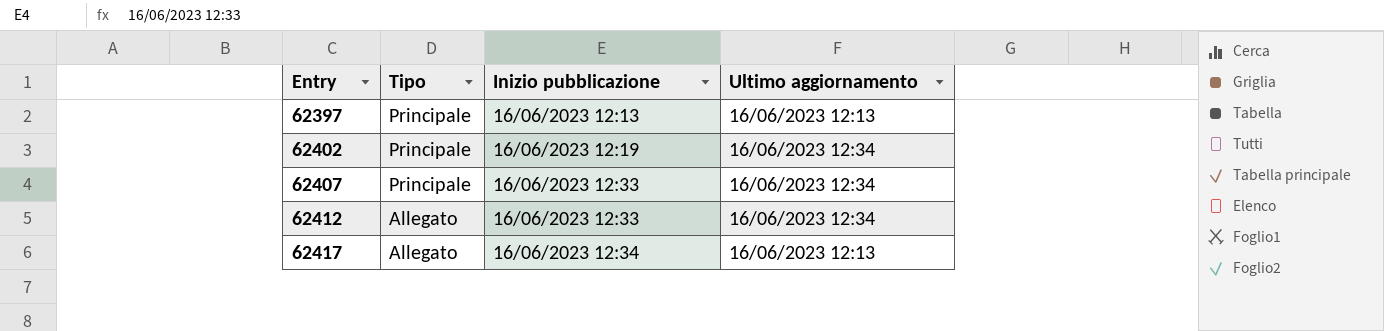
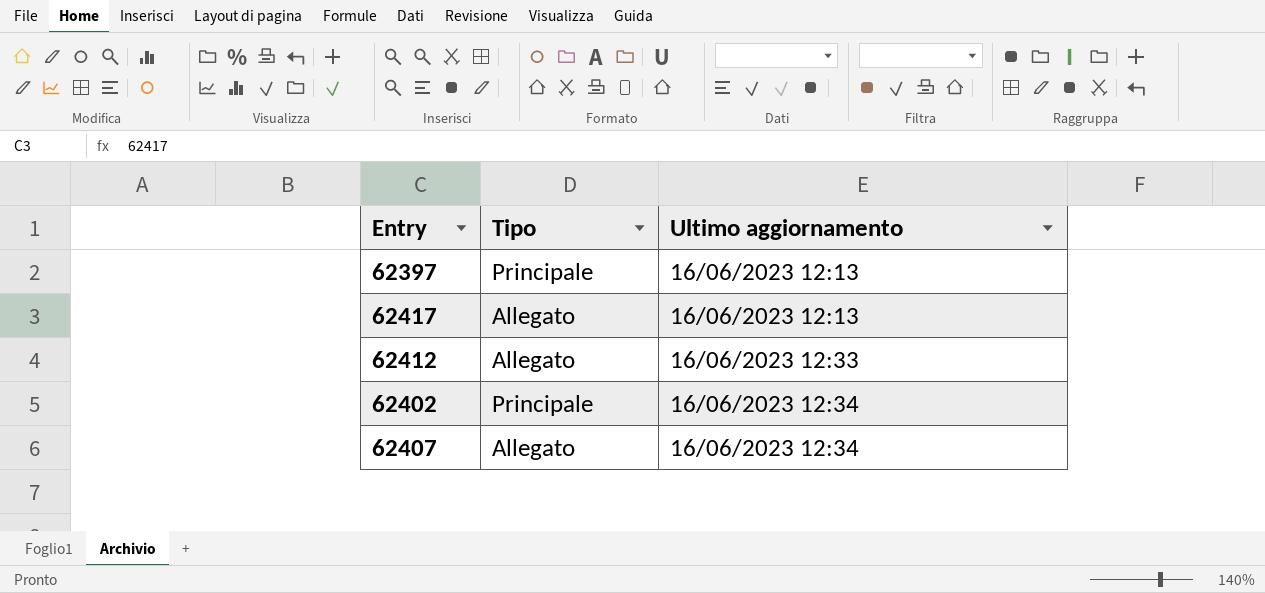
row order: Entry ascending -> Ultimo aggiornamento ascending
column Inizio pubblicazione | position: 3 -> none
62412 | Ultimo aggiornamento: 16/06/2023 12:34 -> 16/06/2023 12:33
62407 | Tipo: Principale -> Allegato

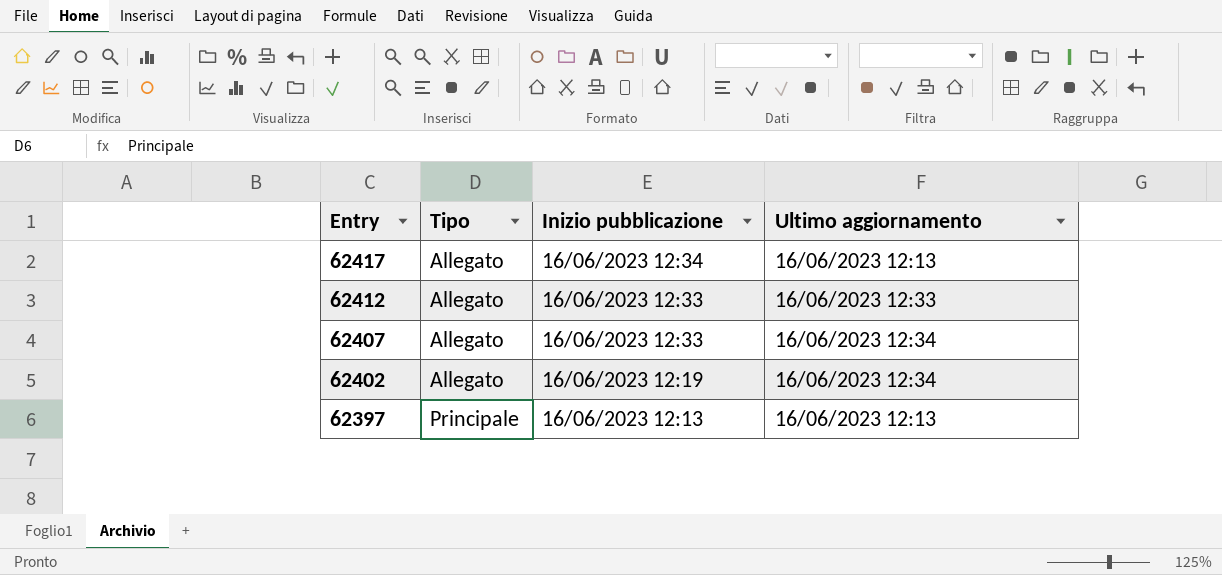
row order: Ultimo aggiornamento ascending -> Entry descending
column Inizio pubblicazione | position: none -> 3
62402 | Tipo: Principale -> Allegato

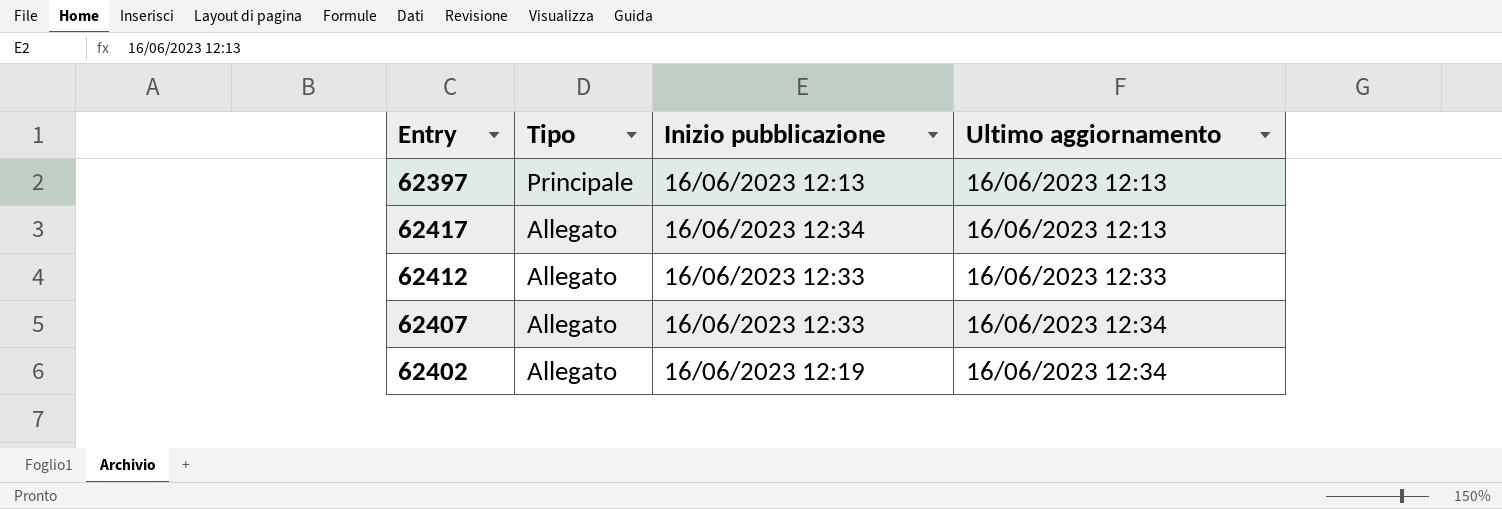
row order: Entry descending -> Tipo descending

